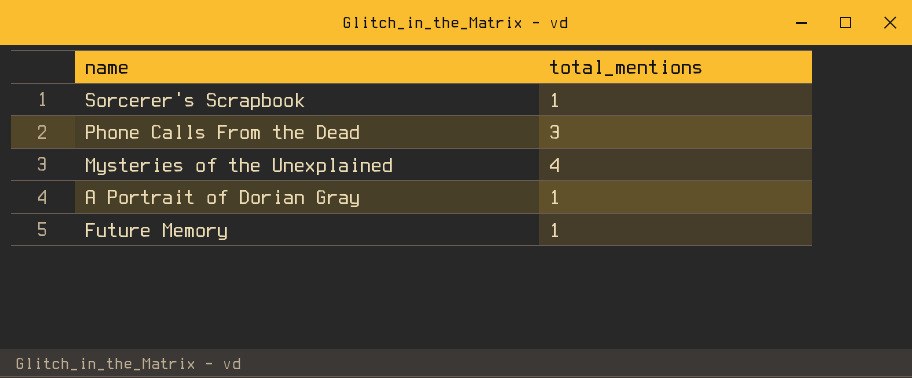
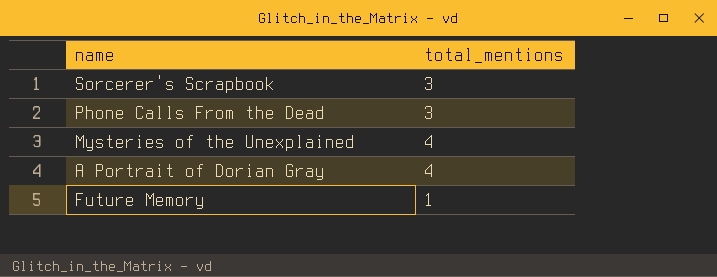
Sorcerer's Scrapbook | total_mentions: 1 -> 3
A Portrait of Dorian Gray | total_mentions: 1 -> 4

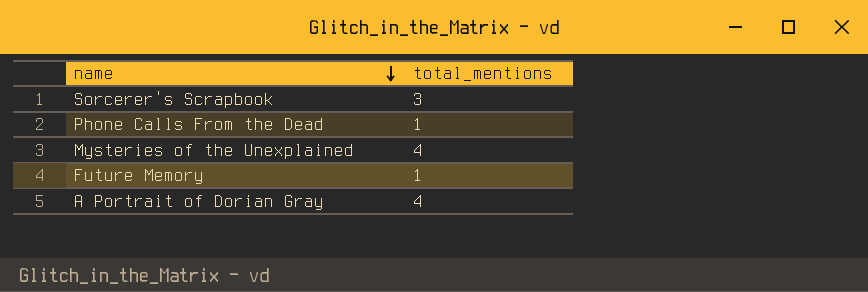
row order: none -> name descending
Phone Calls From the Dead | total_mentions: 3 -> 1

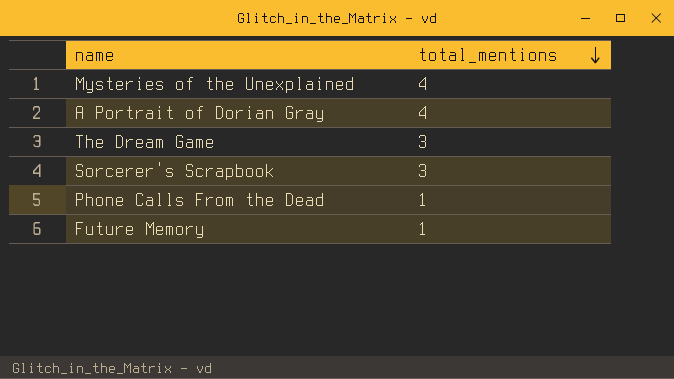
row order: name descending -> total_mentions descending
row The Dream Game: none -> 3

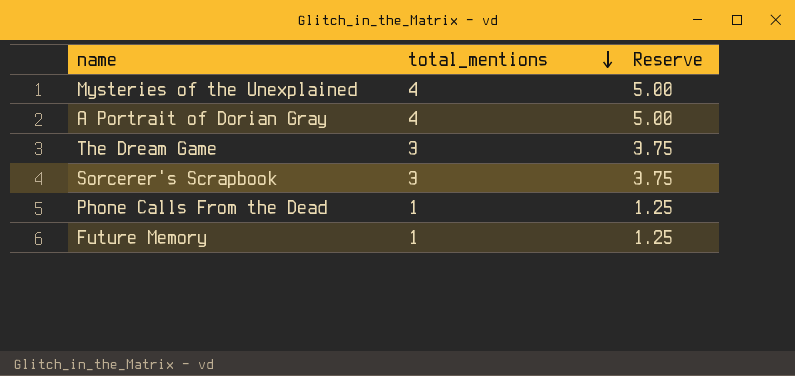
column Reserve | formula: none -> [total_mentions] * 1.25

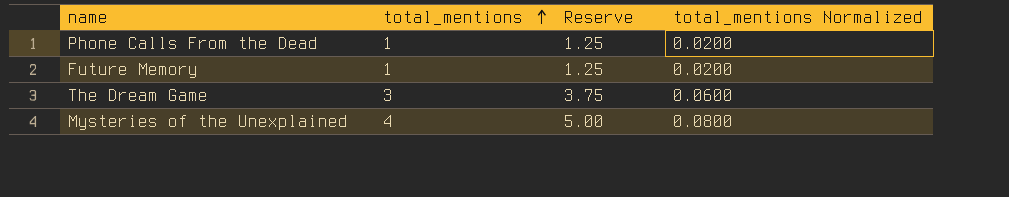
row order: total_mentions descending -> total_mentions ascending
column total_mentions Normalized | formula: none -> [total_mentions] * 0.02
row A Portrait of Dorian Gray: 4 | 5.00 -> none
row Sorcerer's Scrapbook: 3 | 3.75 -> none

